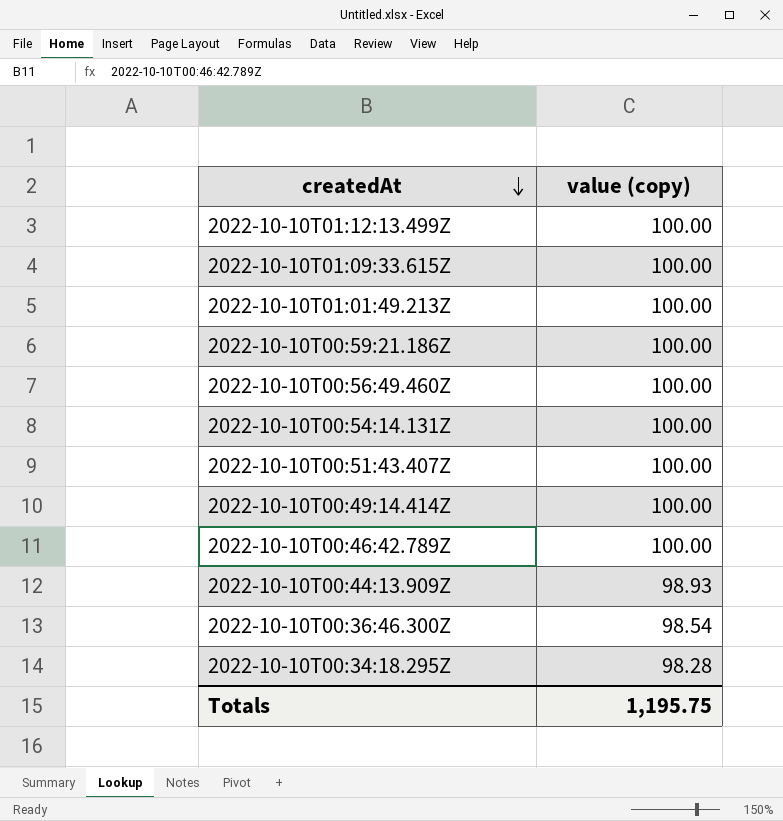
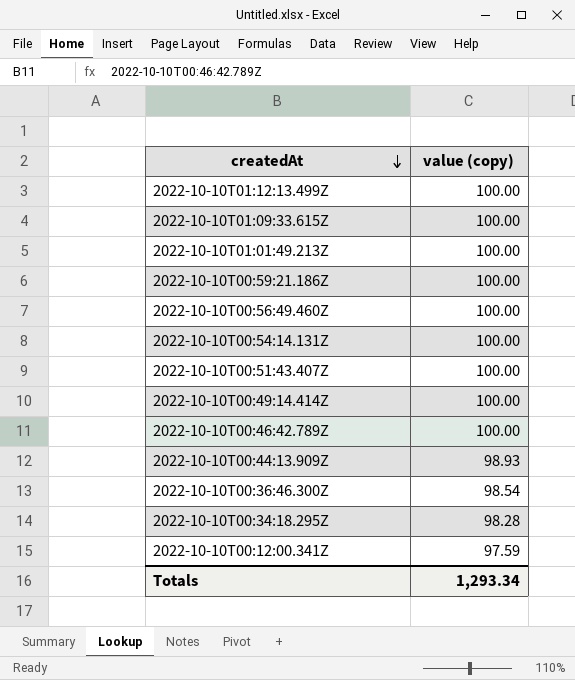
row 2022-10-10T00:12:00.341Z: none -> 97.59
Totals | value (copy): 1,195.75 -> 1,293.34

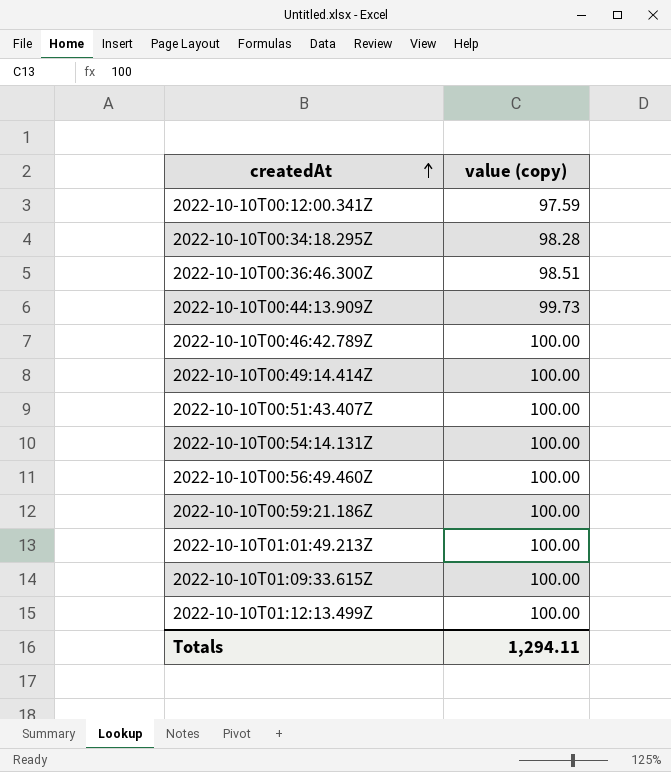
row order: createdAt descending -> createdAt ascending
2022-10-10T00:36:46.300Z | value (copy): 98.54 -> 98.51
2022-10-10T00:44:13.909Z | value (copy): 98.93 -> 99.73
Totals | value (copy): 1,293.34 -> 1,294.11

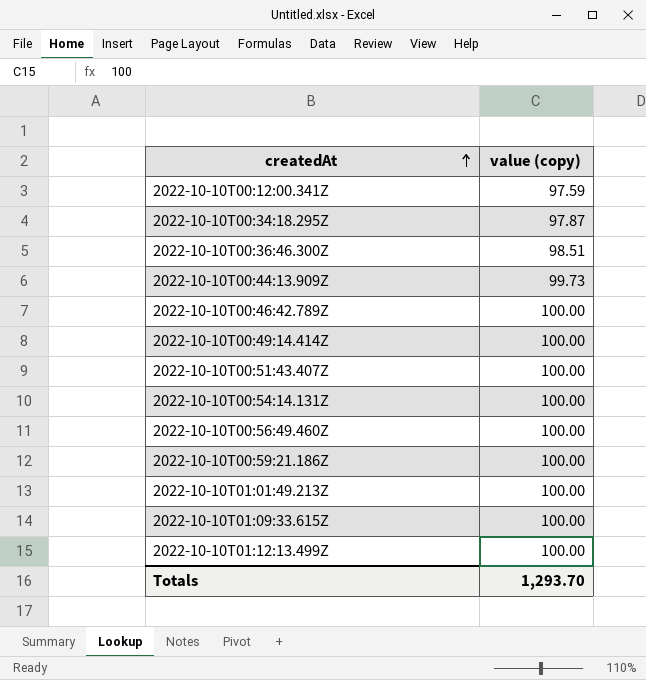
2022-10-10T00:34:18.295Z | value (copy): 98.28 -> 97.87
Totals | value (copy): 1,294.11 -> 1,293.70

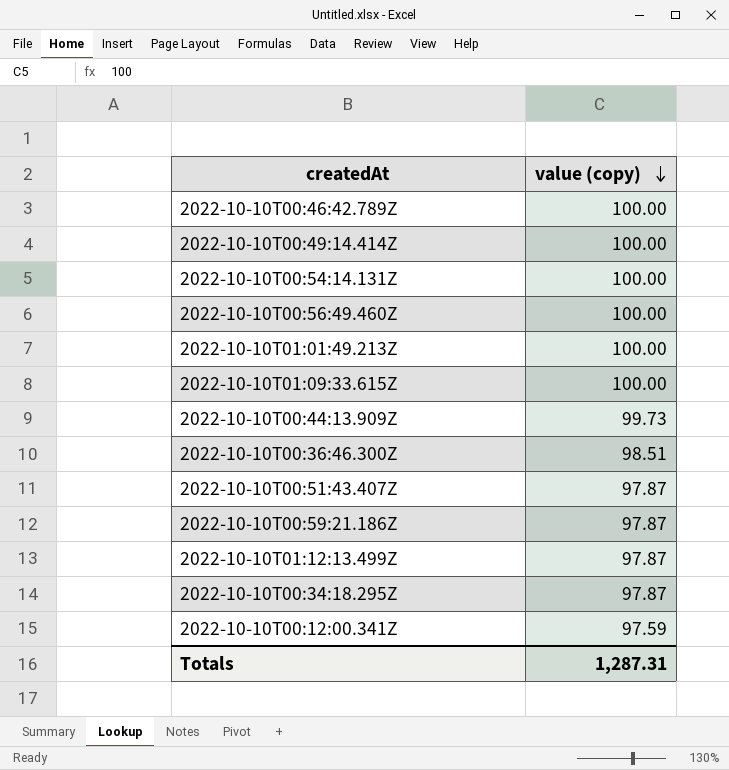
row order: createdAt ascending -> value (copy) descending
2022-10-10T00:51:43.407Z | value (copy): 100.00 -> 97.87
2022-10-10T00:59:21.186Z | value (copy): 100.00 -> 97.87
2022-10-10T01:12:13.499Z | value (copy): 100.00 -> 97.87
Totals | value (copy): 1,293.70 -> 1,287.31

